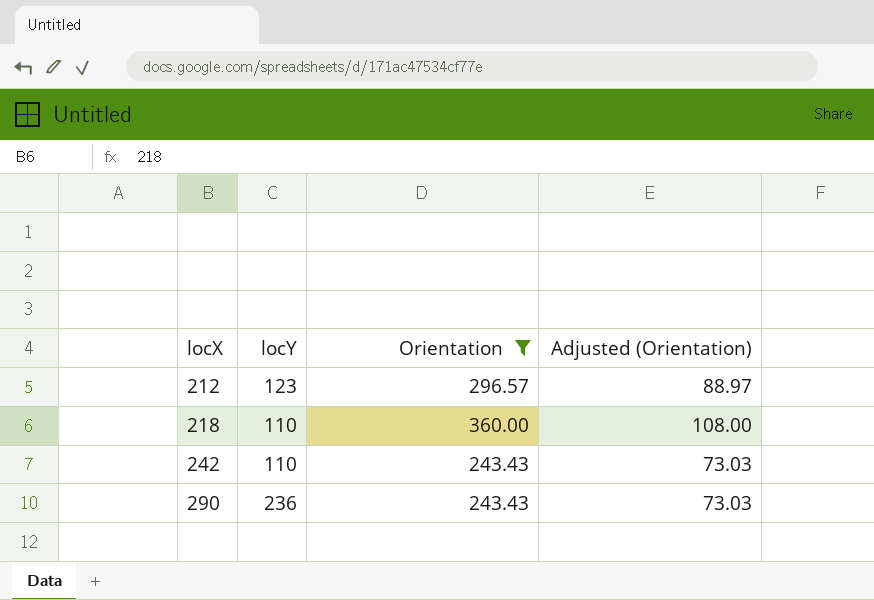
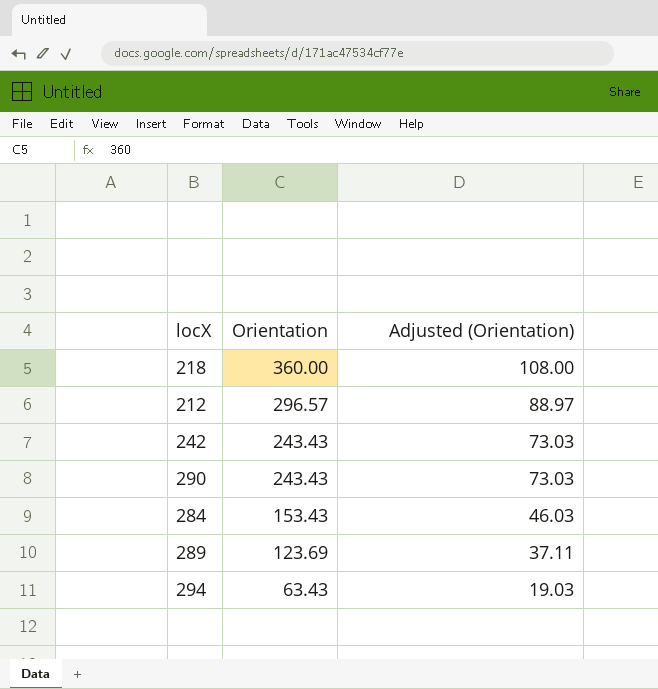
filter: Orientation >= 243.43 -> none
row order: locX ascending -> Orientation descending
column locY | position: 2 -> none

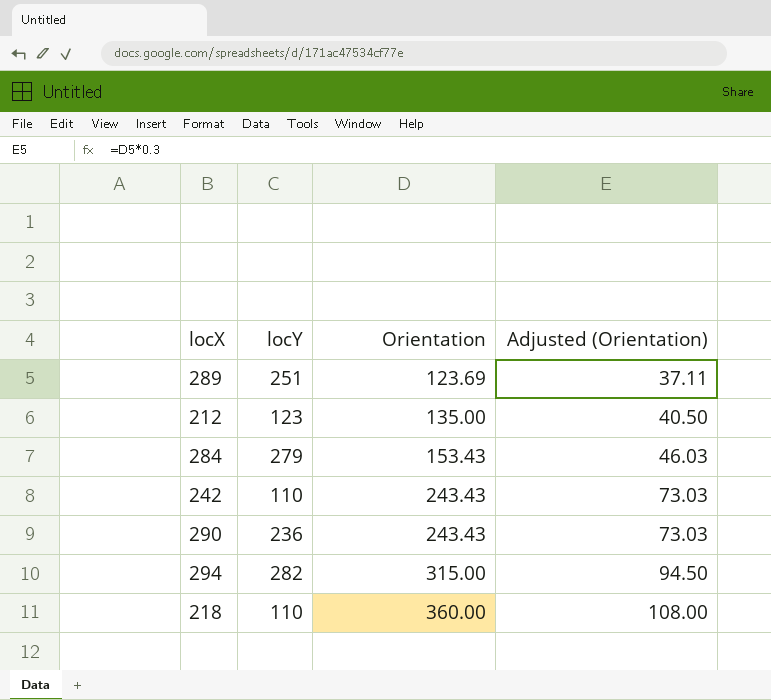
row order: Orientation descending -> Orientation ascending
column locY | position: none -> 2
212 | Orientation: 296.57 -> 135.00
212 | Adjusted (Orientation): 88.97 -> 40.50
294 | Orientation: 63.43 -> 315.00
294 | Adjusted (Orientation): 19.03 -> 94.50

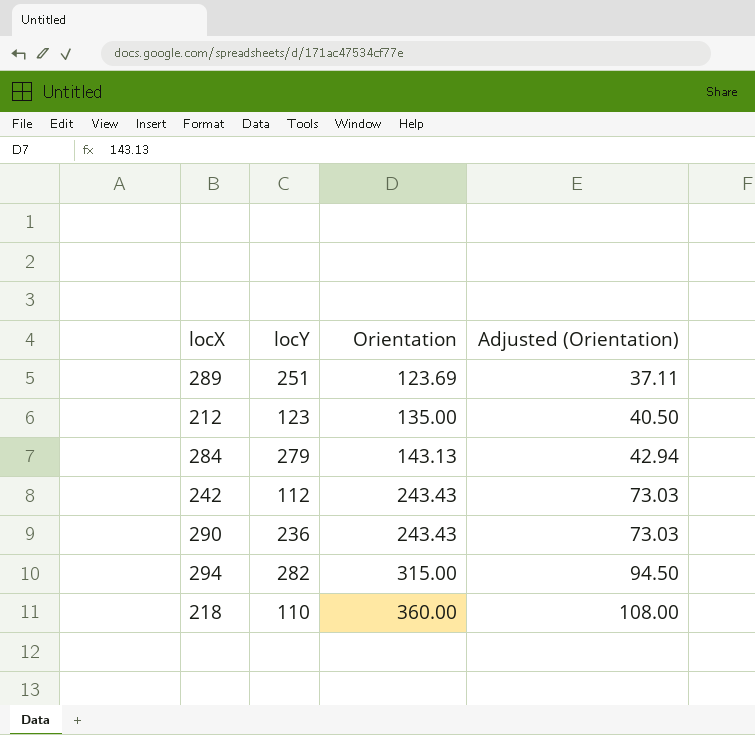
284 | Orientation: 153.43 -> 143.13
284 | Adjusted (Orientation): 46.03 -> 42.94
242 | locY: 110 -> 112

